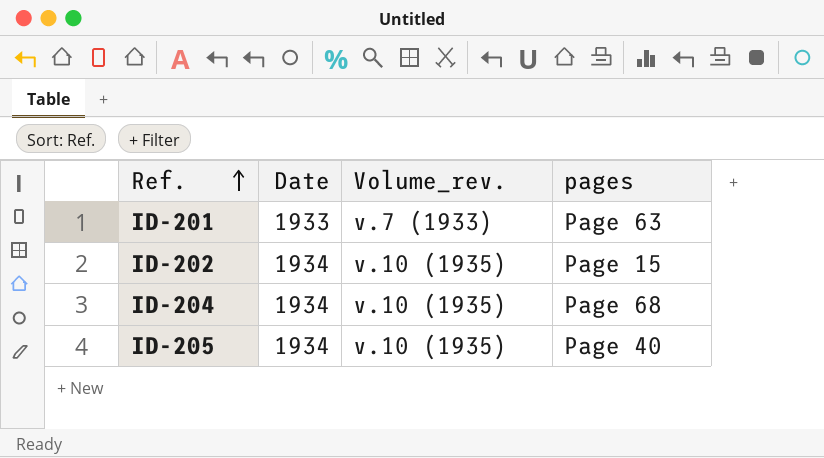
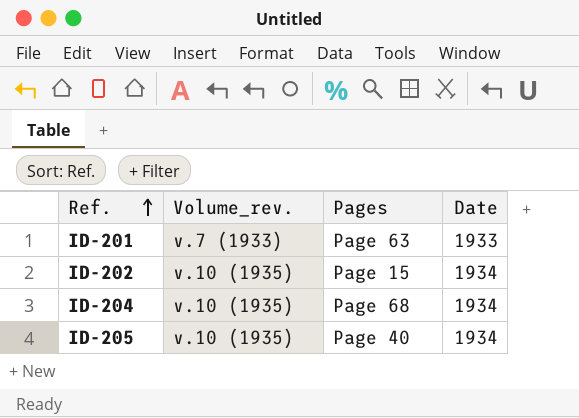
column name: pages -> Pages
column Date | position: 2 -> 4

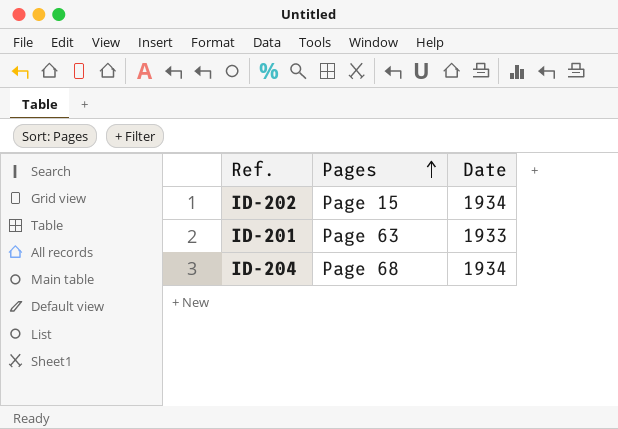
row order: Ref. ascending -> Pages ascending
column Volume_rev. | position: 2 -> none
row ID-205: v.10 (1935) | Page 40 | 1934 -> none

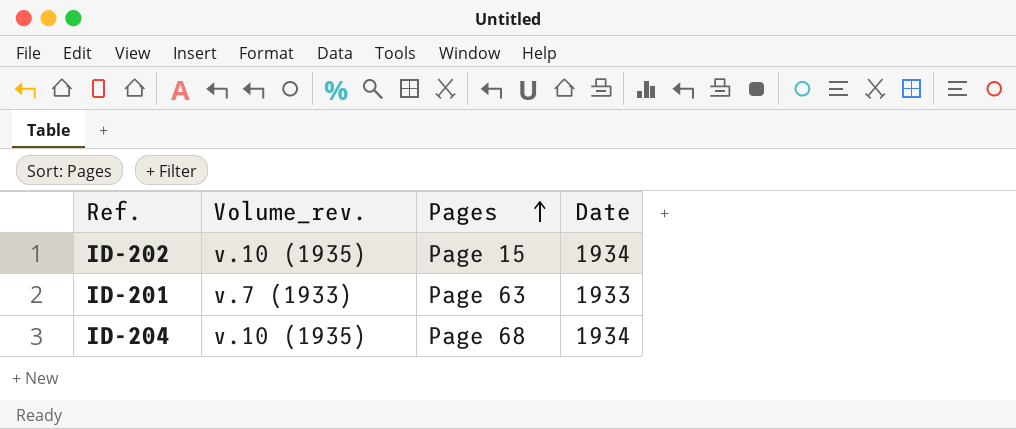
column Volume_rev. | position: none -> 2

